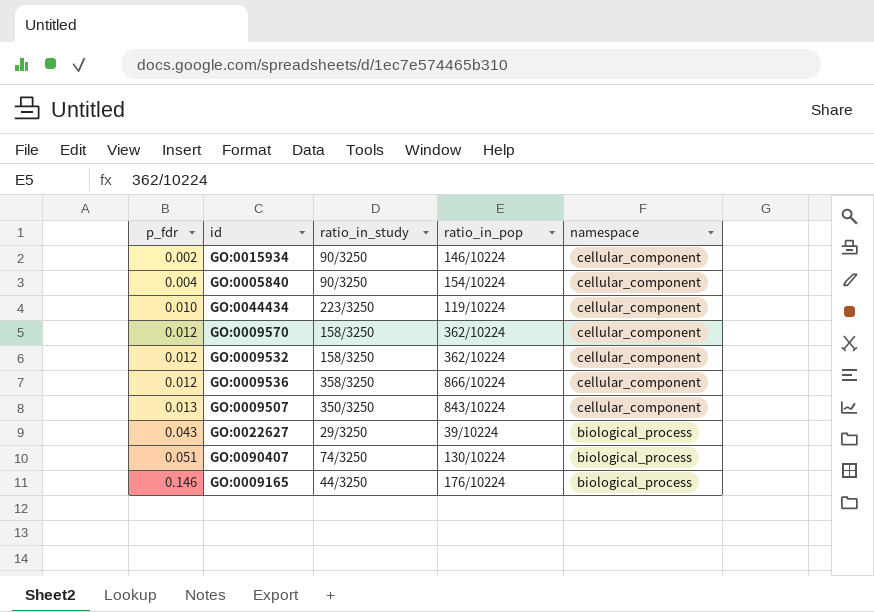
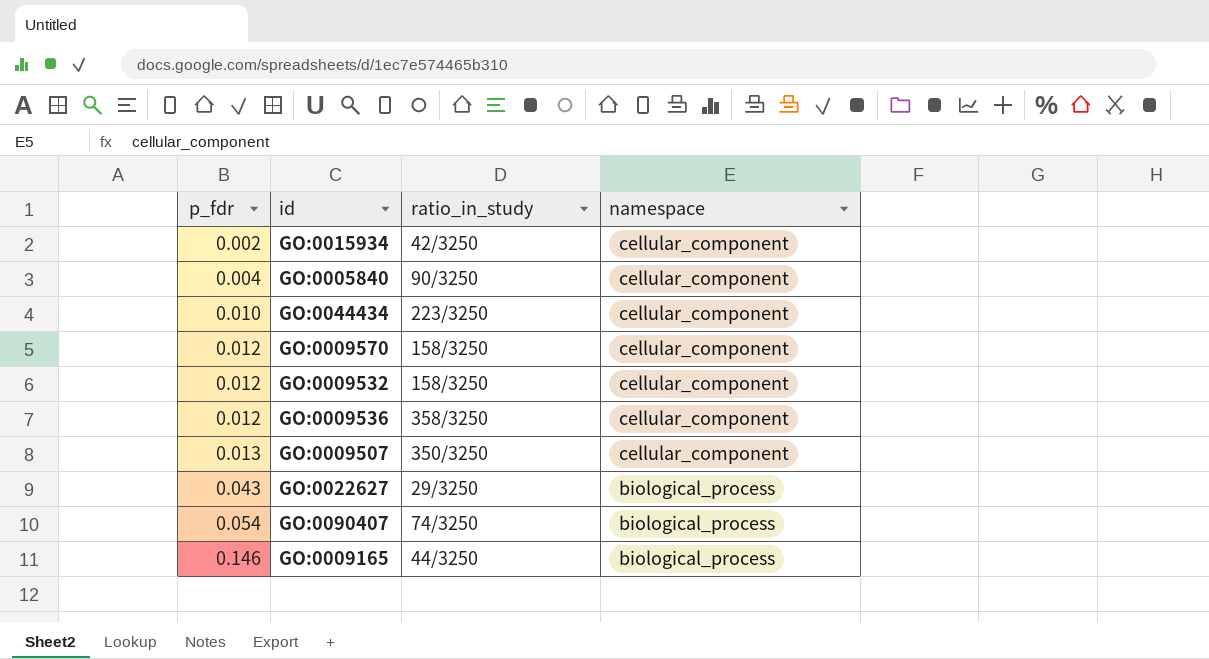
column ratio_in_pop | position: 4 -> none
GO:0015934 | ratio_in_study: 90/3250 -> 42/3250
GO:0090407 | p_fdr: 0.051 -> 0.054

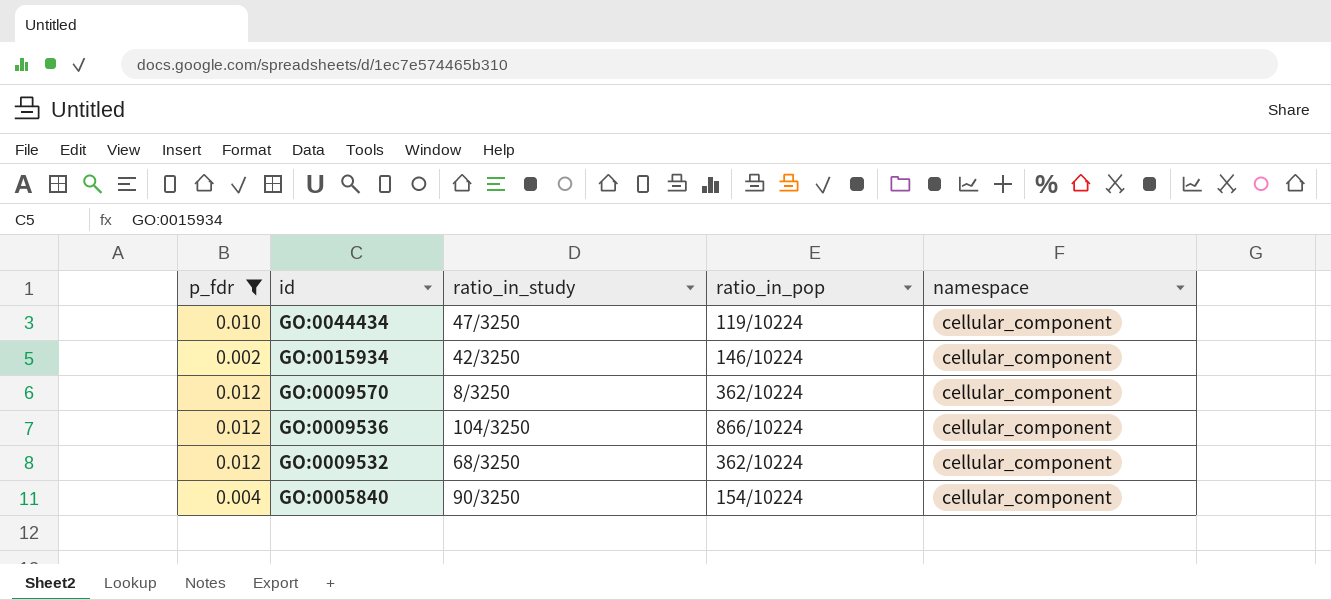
filter: none -> p_fdr <= 0.012
row order: p_fdr ascending -> id descending
column ratio_in_pop | position: none -> 4
GO:0044434 | ratio_in_study: 223/3250 -> 47/3250
GO:0009570 | ratio_in_study: 158/3250 -> 8/3250
GO:0009536 | ratio_in_study: 358/3250 -> 104/3250
GO:0009532 | ratio_in_study: 158/3250 -> 68/3250

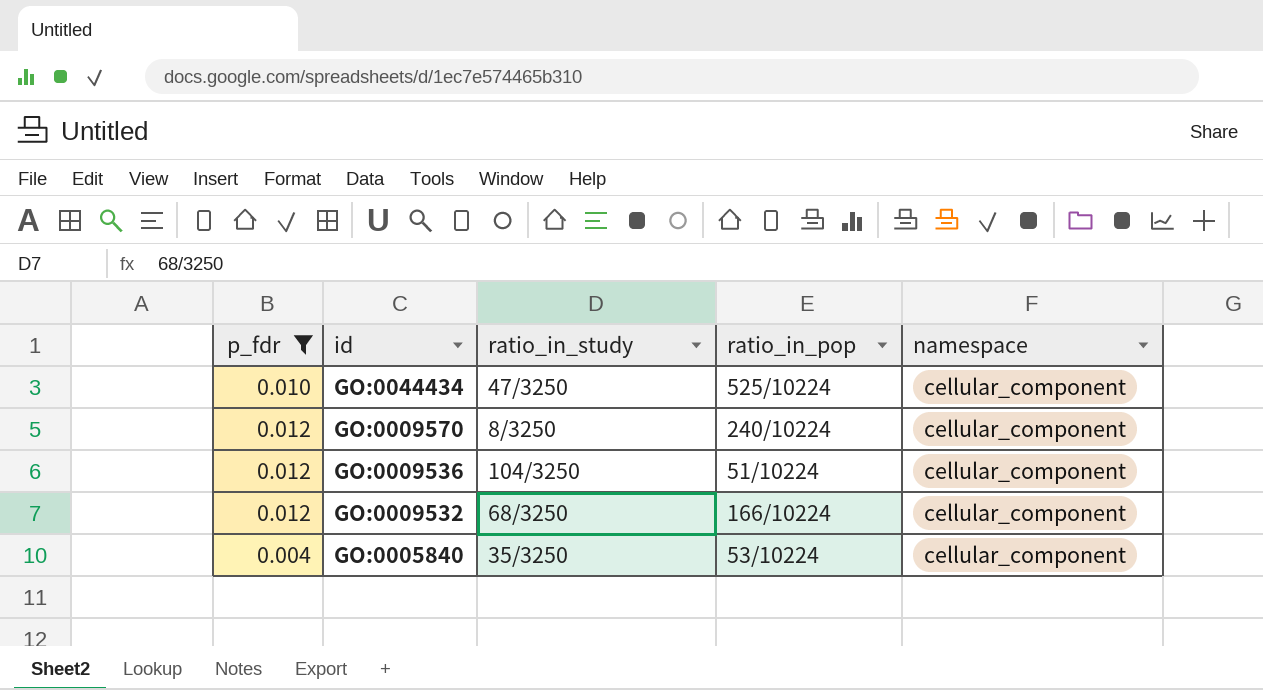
row GO:0015934: 0.002 | 42/3250 | 146/10224 | cellular_component -> none
GO:0044434 | ratio_in_pop: 119/10224 -> 525/10224
GO:0009570 | ratio_in_pop: 362/10224 -> 240/10224
GO:0009536 | ratio_in_pop: 866/10224 -> 51/10224
GO:0009532 | ratio_in_pop: 362/10224 -> 166/10224
GO:0005840 | ratio_in_study: 90/3250 -> 35/3250
GO:0005840 | ratio_in_pop: 154/10224 -> 53/10224

